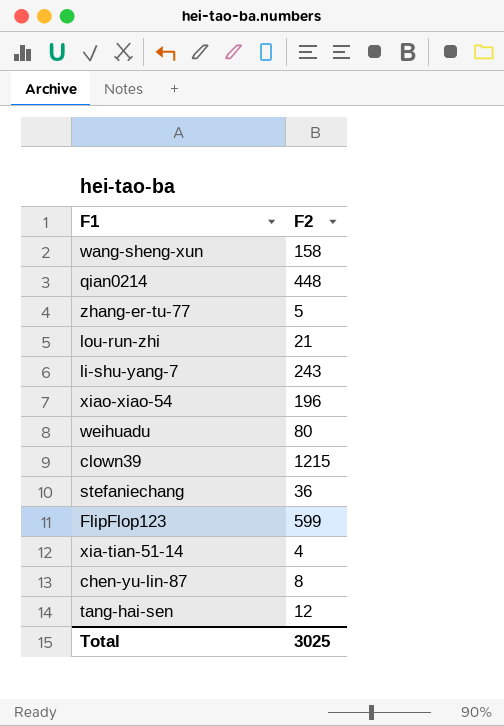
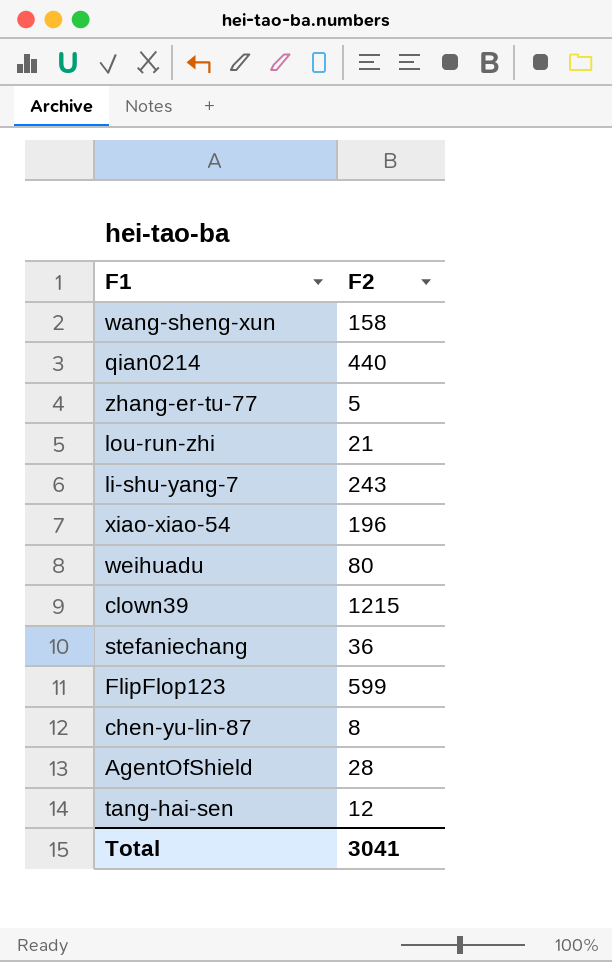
row xia-tian-51-14: 4 -> none
qian0214 | F2: 448 -> 440
row AgentOfShield: none -> 28
Total | F2: 3025 -> 3041

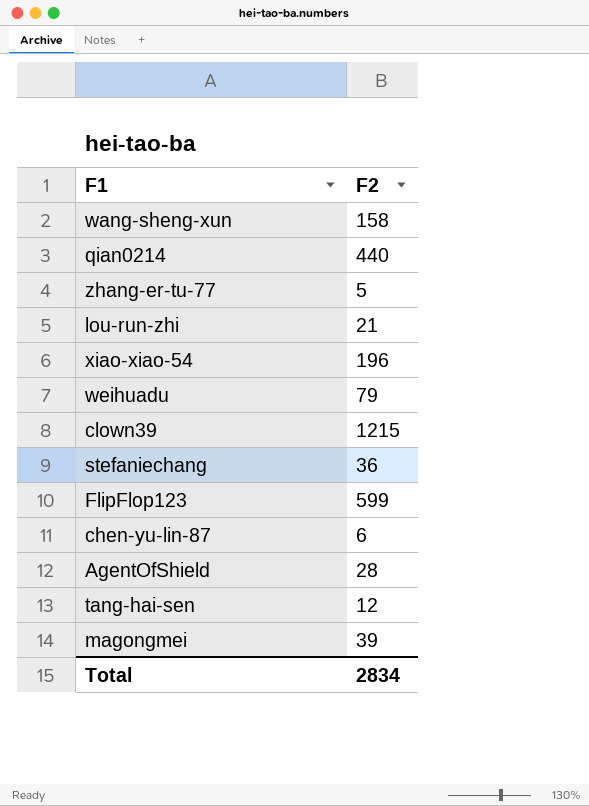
row li-shu-yang-7: 243 -> none
weihuadu | F2: 80 -> 79
chen-yu-lin-87 | F2: 8 -> 6
row magongmei: none -> 39
Total | F2: 3041 -> 2834

